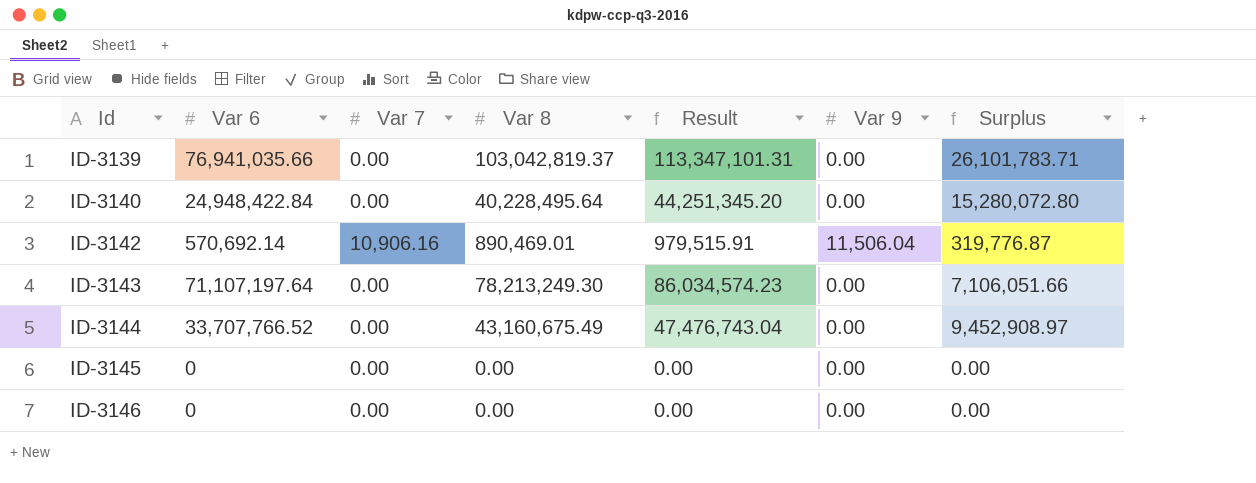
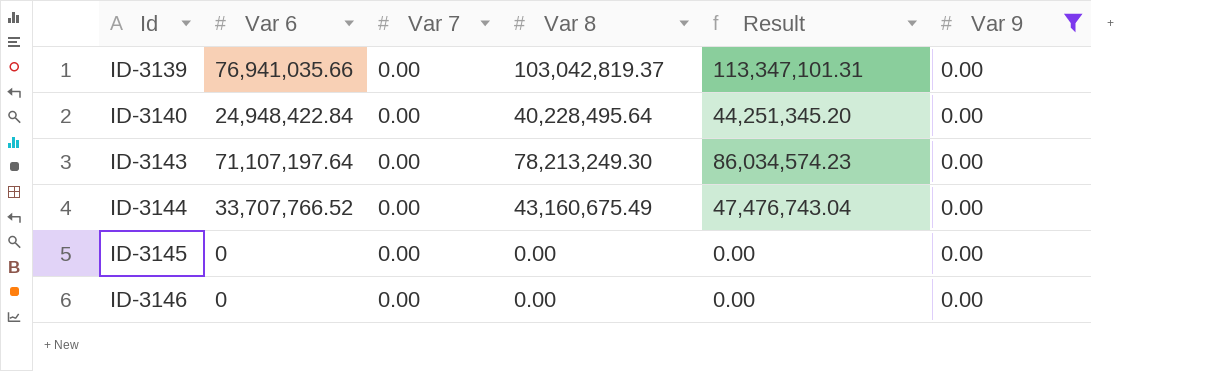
filter: none -> Var 9 = 0.00
column Surplus | formula: [Var 8] - [Var 6] -> none

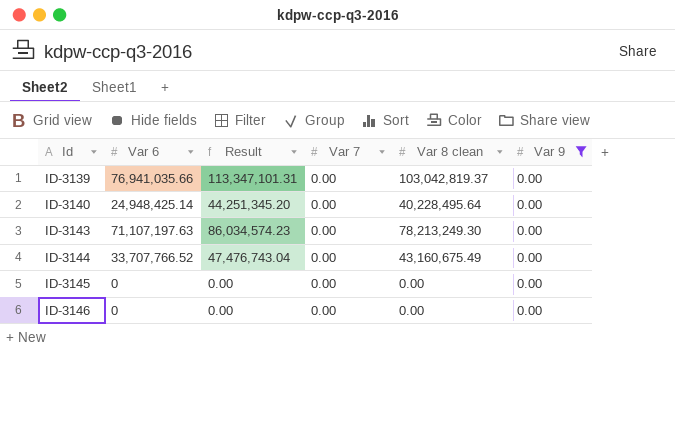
column Result | position: 5 -> 3
column name: Var 8 -> Var 8 clean
ID-3140 | Var 6: 24,948,422.84 -> 24,948,425.14
ID-3143 | Var 6: 71,107,197.64 -> 71,107,197.63

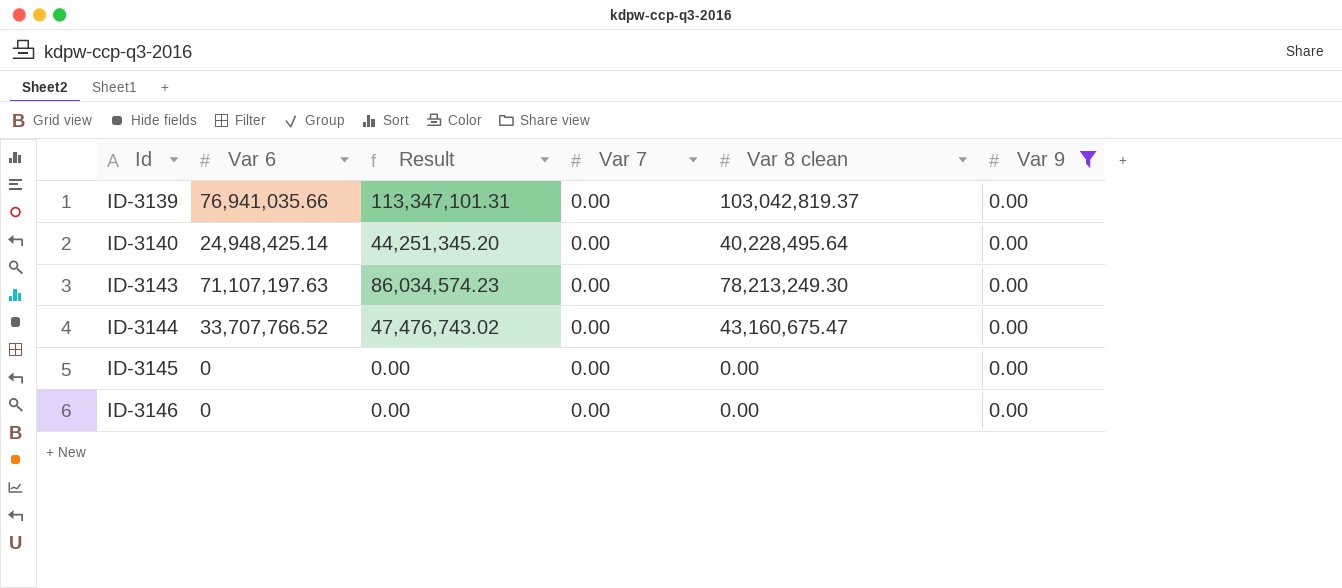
ID-3144 | Result: 47,476,743.04 -> 47,476,743.02
ID-3144 | Var 8 clean: 43,160,675.49 -> 43,160,675.47

